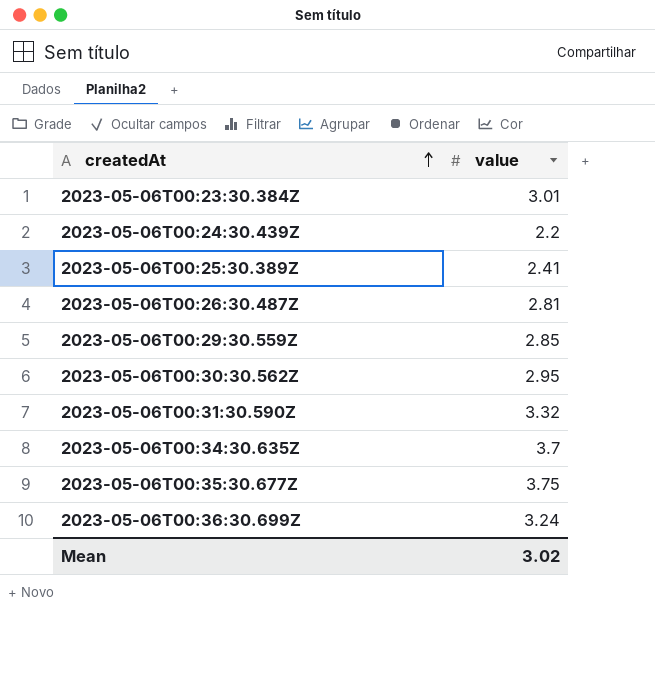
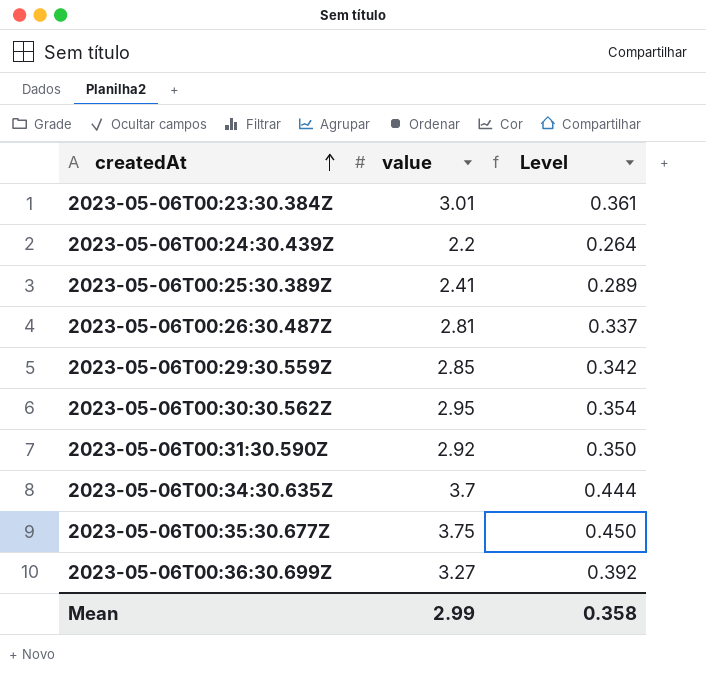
column Level | formula: none -> [value] * 0.12
2023-05-06T00:31:30.590Z | value: 3.32 -> 2.92
2023-05-06T00:36:30.699Z | value: 3.24 -> 3.27
Mean | value: 3.02 -> 2.99

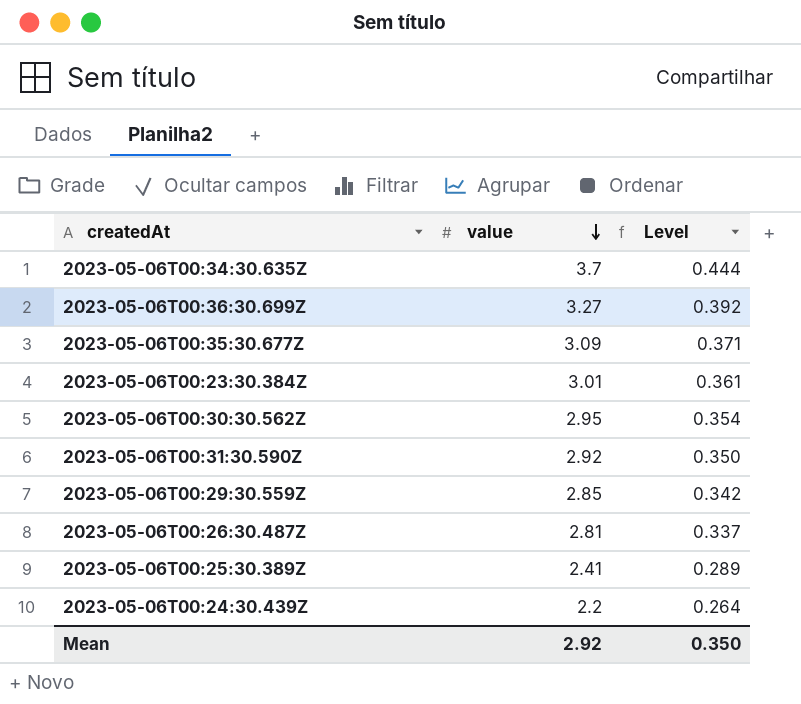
row order: createdAt ascending -> value descending
2023-05-06T00:35:30.677Z | value: 3.75 -> 3.09
2023-05-06T00:35:30.677Z | Level: 0.450 -> 0.371
Mean | value: 2.99 -> 2.92
Mean | Level: 0.358 -> 0.350

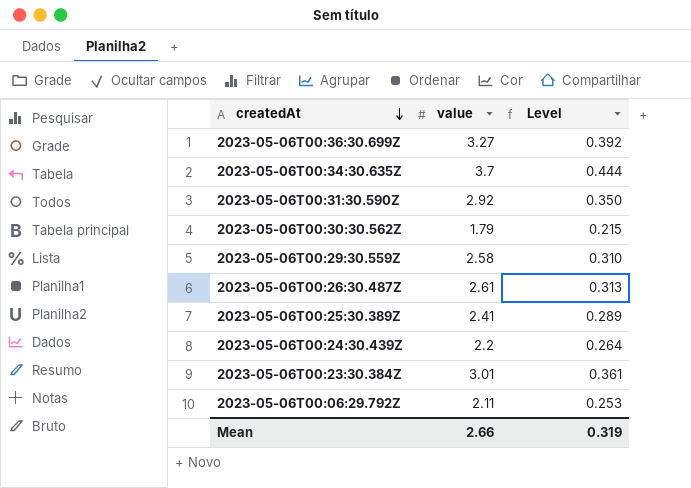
row order: value descending -> createdAt descending
row 2023-05-06T00:35:30.677Z: 3.09 | 0.371 -> none
2023-05-06T00:30:30.562Z | value: 2.95 -> 1.79
2023-05-06T00:30:30.562Z | Level: 0.354 -> 0.215
2023-05-06T00:29:30.559Z | value: 2.85 -> 2.58
2023-05-06T00:29:30.559Z | Level: 0.342 -> 0.310
2023-05-06T00:26:30.487Z | value: 2.81 -> 2.61
2023-05-06T00:26:30.487Z | Level: 0.337 -> 0.313
row 2023-05-06T00:06:29.792Z: none -> 2.11 | 0.253
Mean | value: 2.92 -> 2.66
Mean | Level: 0.350 -> 0.319

